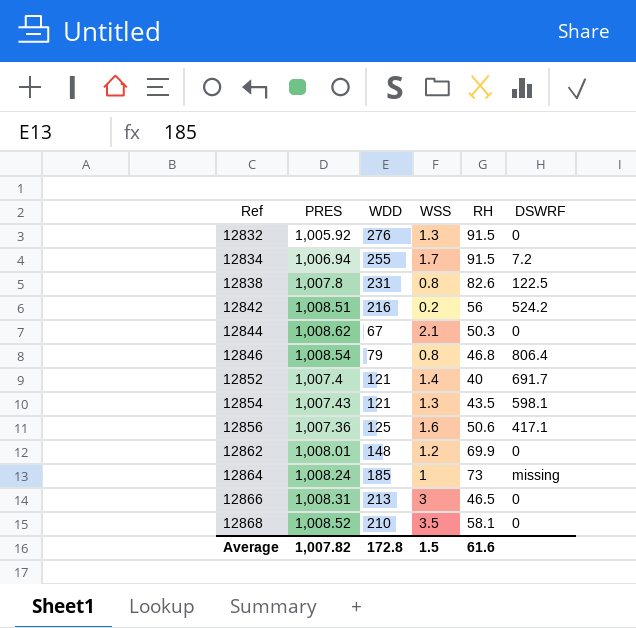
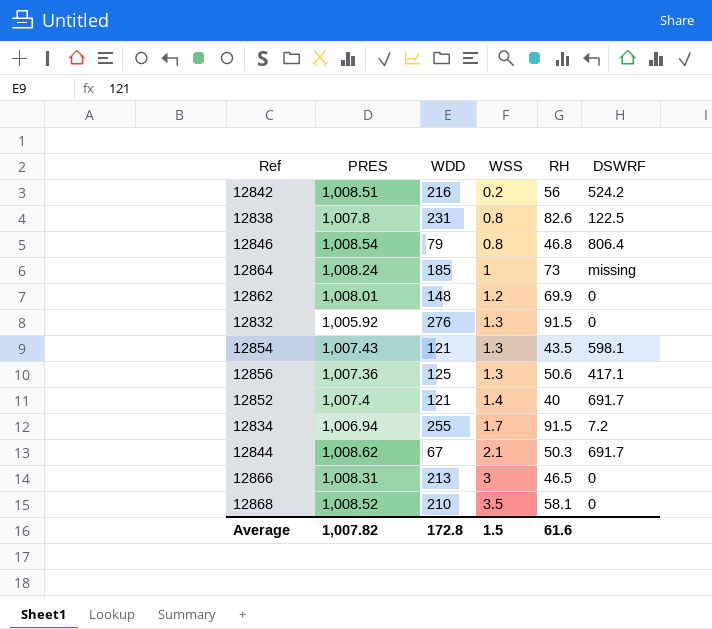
row order: Ref ascending -> WSS ascending
12856 | WSS: 1.6 -> 1.3
12844 | DSWRF: 0 -> 691.7

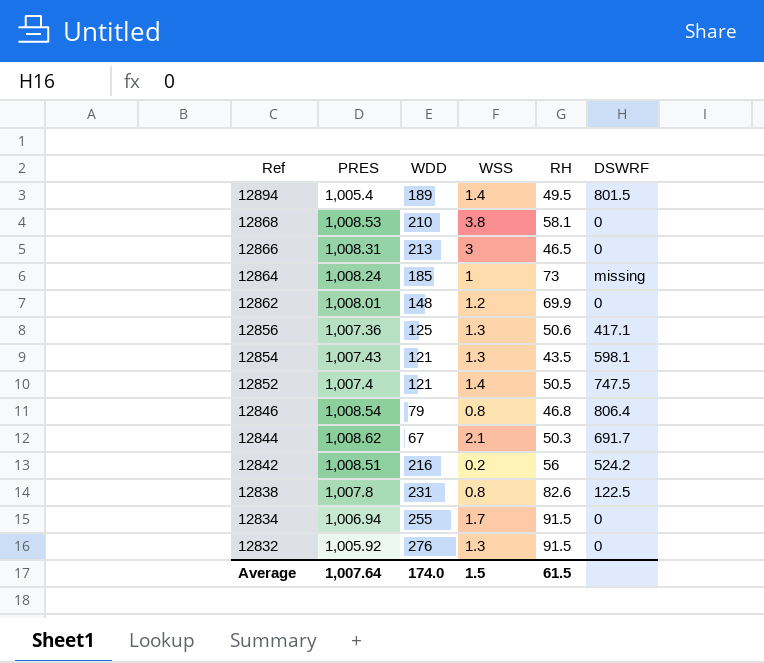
row order: WSS ascending -> Ref descending
row 12894: none -> 1,005.4 | 189 | 1.4 | 49.5 | 801.5
12868 | PRES: 1,008.52 -> 1,008.53
12868 | WSS: 3.5 -> 3.8
12852 | RH: 40 -> 50.5
12852 | DSWRF: 691.7 -> 747.5
12834 | DSWRF: 7.2 -> 0
Average | PRES: 1,007.82 -> 1,007.64
Average | WDD: 172.8 -> 174.0
Average | RH: 61.6 -> 61.5

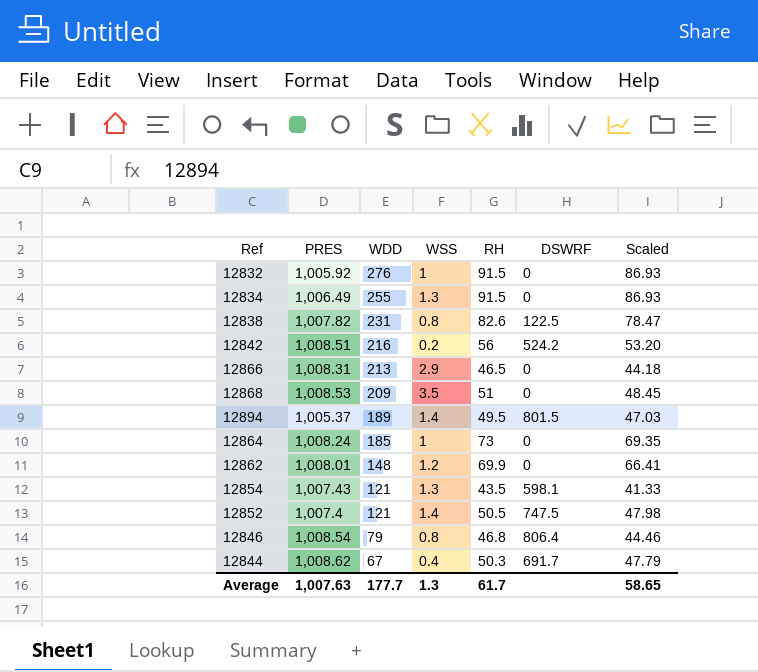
row order: Ref descending -> WDD descending
column Scaled | formula: none -> [RH] * 0.95
row 12856: 1,007.36 | 125 | 1.3 | 50.6 | 417.1 -> none
12832 | WSS: 1.3 -> 1
12834 | PRES: 1,006.94 -> 1,006.49
12834 | WSS: 1.7 -> 1.3
12838 | PRES: 1,007.8 -> 1,007.82
12866 | WSS: 3 -> 2.9
12868 | WDD: 210 -> 209
12868 | WSS: 3.8 -> 3.5
12868 | RH: 58.1 -> 51
12894 | PRES: 1,005.4 -> 1,005.37
12864 | DSWRF: missing -> 0
12844 | WSS: 2.1 -> 0.4
Average | PRES: 1,007.64 -> 1,007.63
Average | WDD: 174.0 -> 177.7
Average | WSS: 1.5 -> 1.3
Average | RH: 61.5 -> 61.7

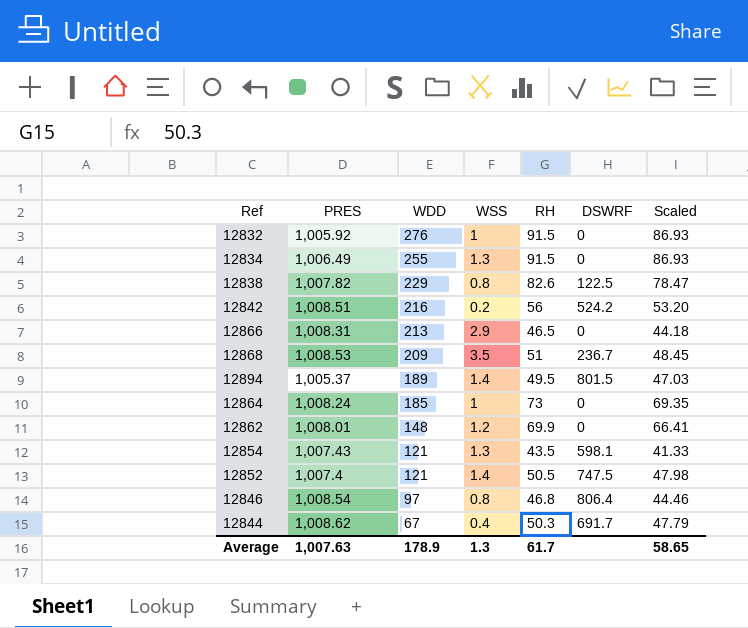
12838 | WDD: 231 -> 229
12868 | DSWRF: 0 -> 236.7
12846 | WDD: 79 -> 97
Average | WDD: 177.7 -> 178.9

